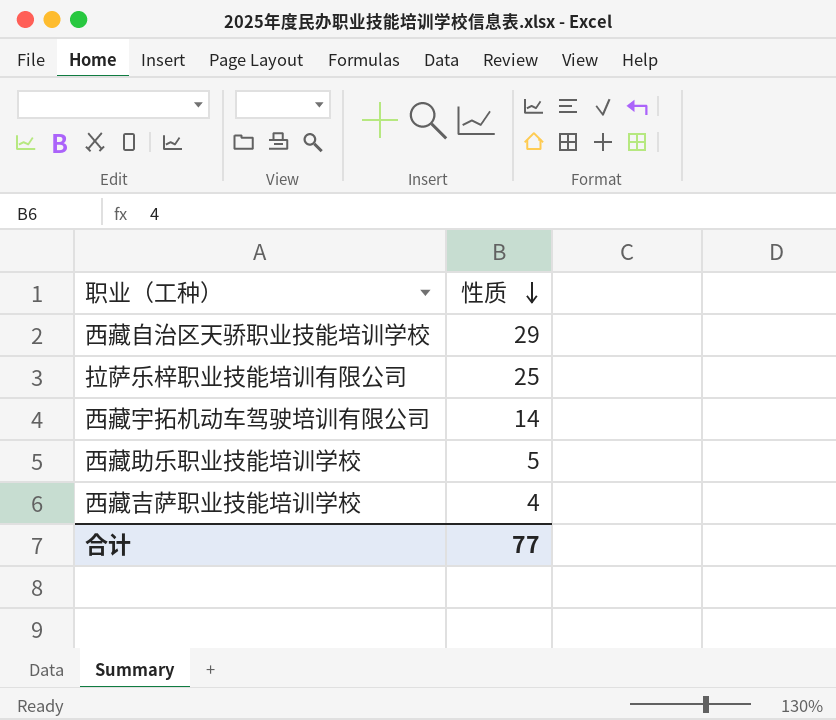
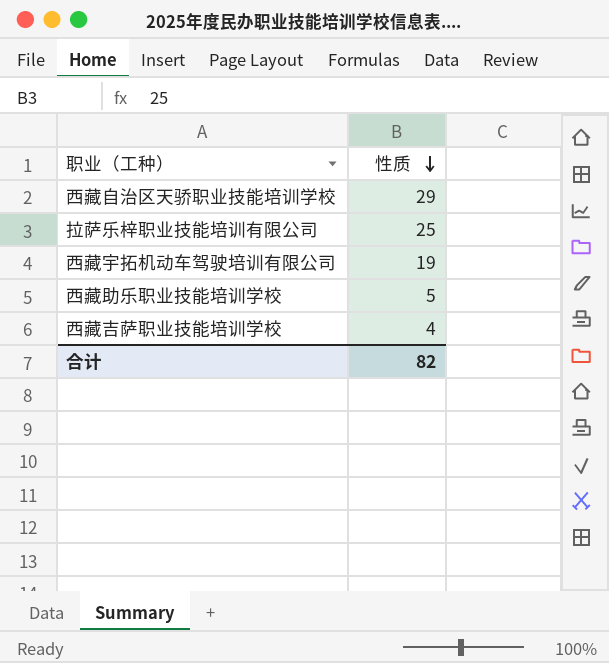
西藏宇拓机动车驾驶培训有限公司 | 性质: 14 -> 19
合计 | 性质: 77 -> 82

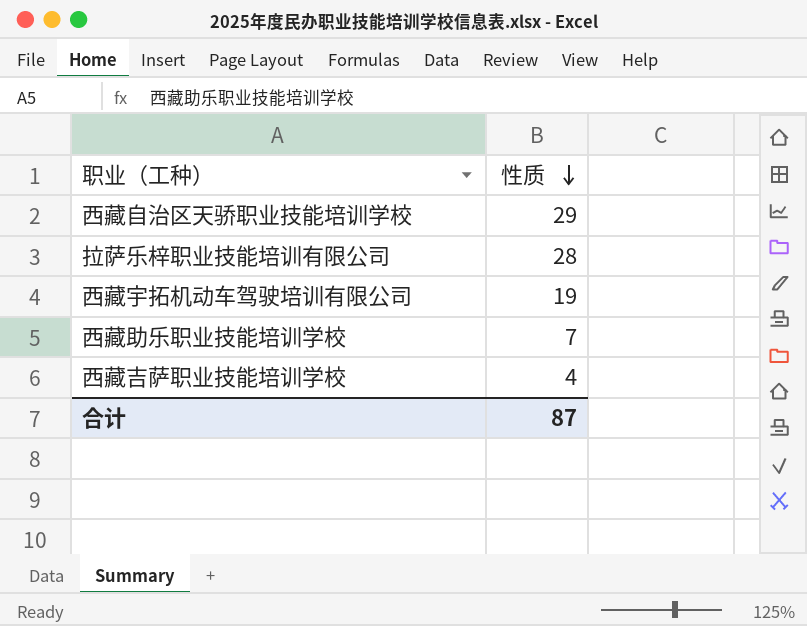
拉萨乐梓职业技能培训有限公司 | 性质: 25 -> 28
西藏助乐职业技能培训学校 | 性质: 5 -> 7
合计 | 性质: 82 -> 87

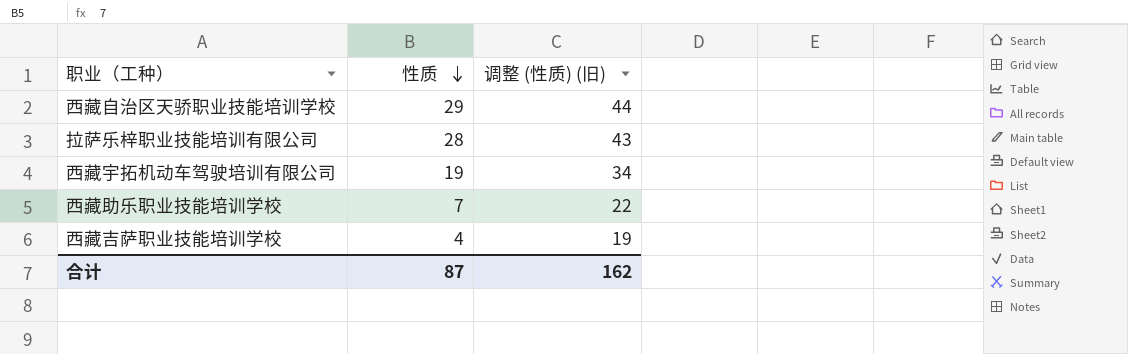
column 调整 (性质) (旧) | formula: none -> [性质] + 15

